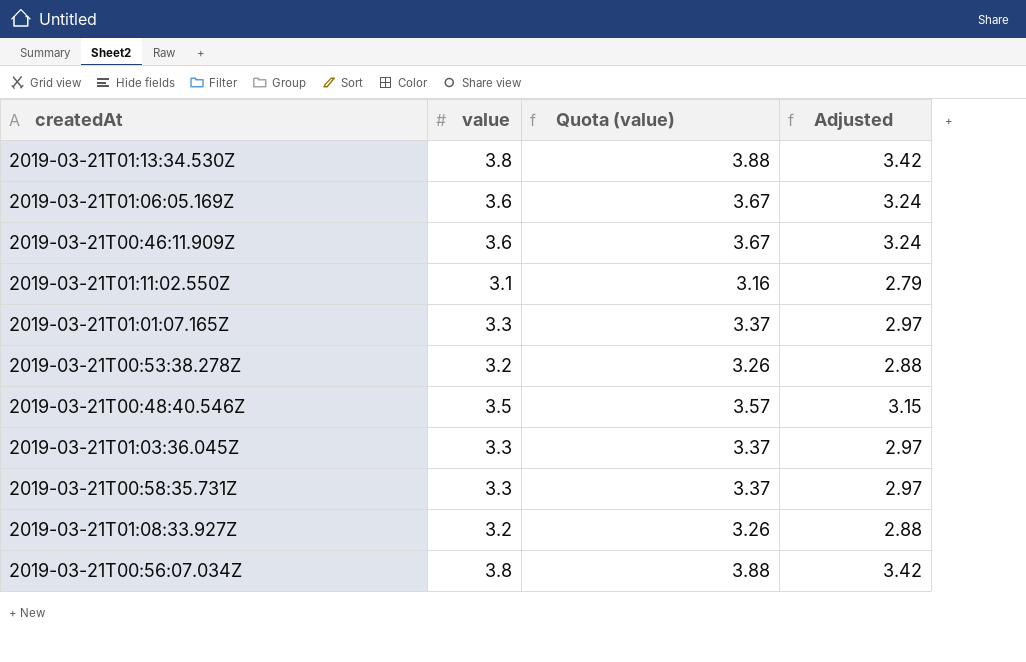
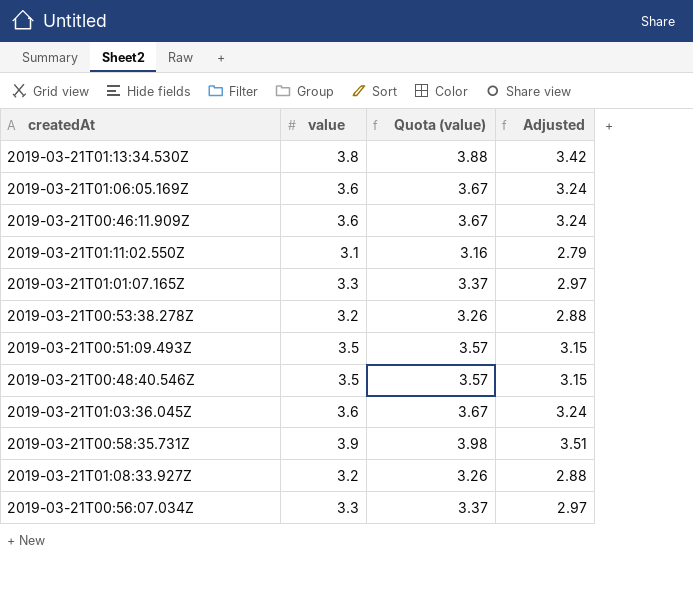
row 2019-03-21T00:51:09.493Z: none -> 3.5 | 3.57 | 3.15
2019-03-21T01:03:36.045Z | value: 3.3 -> 3.6
2019-03-21T01:03:36.045Z | Quota (value): 3.37 -> 3.67
2019-03-21T01:03:36.045Z | Adjusted: 2.97 -> 3.24
2019-03-21T00:58:35.731Z | value: 3.3 -> 3.9
2019-03-21T00:58:35.731Z | Quota (value): 3.37 -> 3.98
2019-03-21T00:58:35.731Z | Adjusted: 2.97 -> 3.51
2019-03-21T00:56:07.034Z | value: 3.8 -> 3.3
2019-03-21T00:56:07.034Z | Quota (value): 3.88 -> 3.37
2019-03-21T00:56:07.034Z | Adjusted: 3.42 -> 2.97

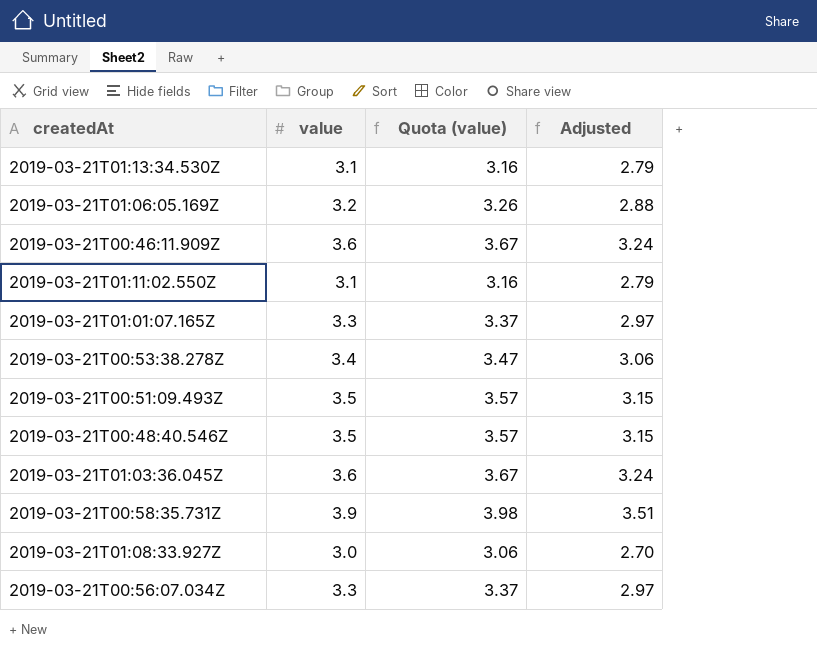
2019-03-21T01:13:34.530Z | value: 3.8 -> 3.1
2019-03-21T01:13:34.530Z | Quota (value): 3.88 -> 3.16
2019-03-21T01:13:34.530Z | Adjusted: 3.42 -> 2.79
2019-03-21T01:06:05.169Z | value: 3.6 -> 3.2
2019-03-21T01:06:05.169Z | Quota (value): 3.67 -> 3.26
2019-03-21T01:06:05.169Z | Adjusted: 3.24 -> 2.88
2019-03-21T00:53:38.278Z | value: 3.2 -> 3.4
2019-03-21T00:53:38.278Z | Quota (value): 3.26 -> 3.47
2019-03-21T00:53:38.278Z | Adjusted: 2.88 -> 3.06
2019-03-21T01:08:33.927Z | value: 3.2 -> 3.0
2019-03-21T01:08:33.927Z | Quota (value): 3.26 -> 3.06
2019-03-21T01:08:33.927Z | Adjusted: 2.88 -> 2.70

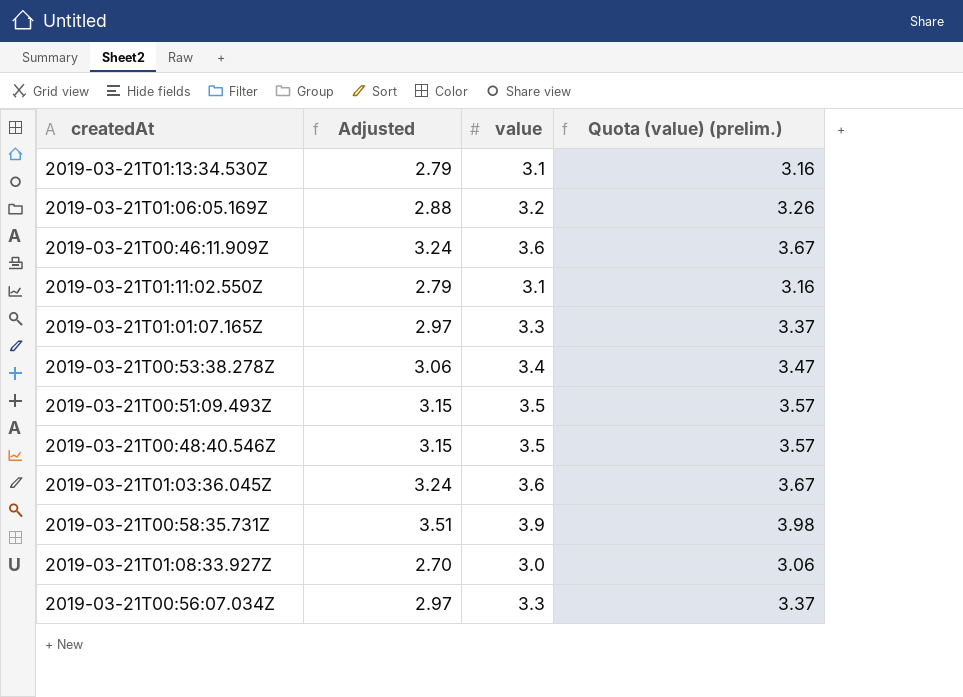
column Adjusted | position: 4 -> 2
column name: Quota (value) -> Quota (value) (prelim.)

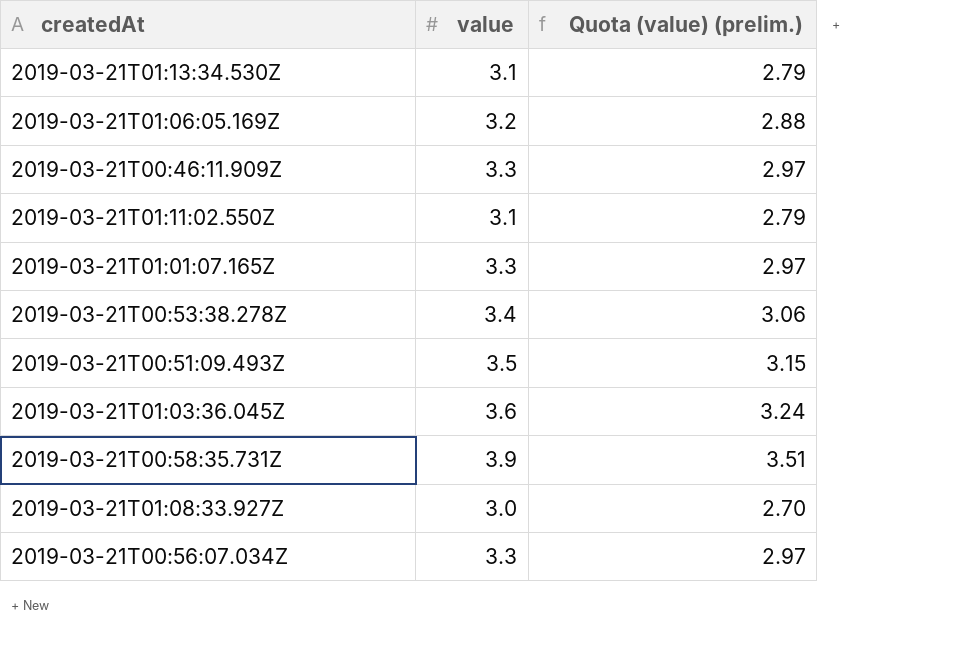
column Adjusted | formula: [value] * 0.9 -> none
column Quota (value) (prelim.) | formula: [value] * 1.02 -> [value] * 0.9
row 2019-03-21T00:48:40.546Z: 3.15 | 3.5 | 3.57 -> none
2019-03-21T00:46:11.909Z | value: 3.6 -> 3.3

